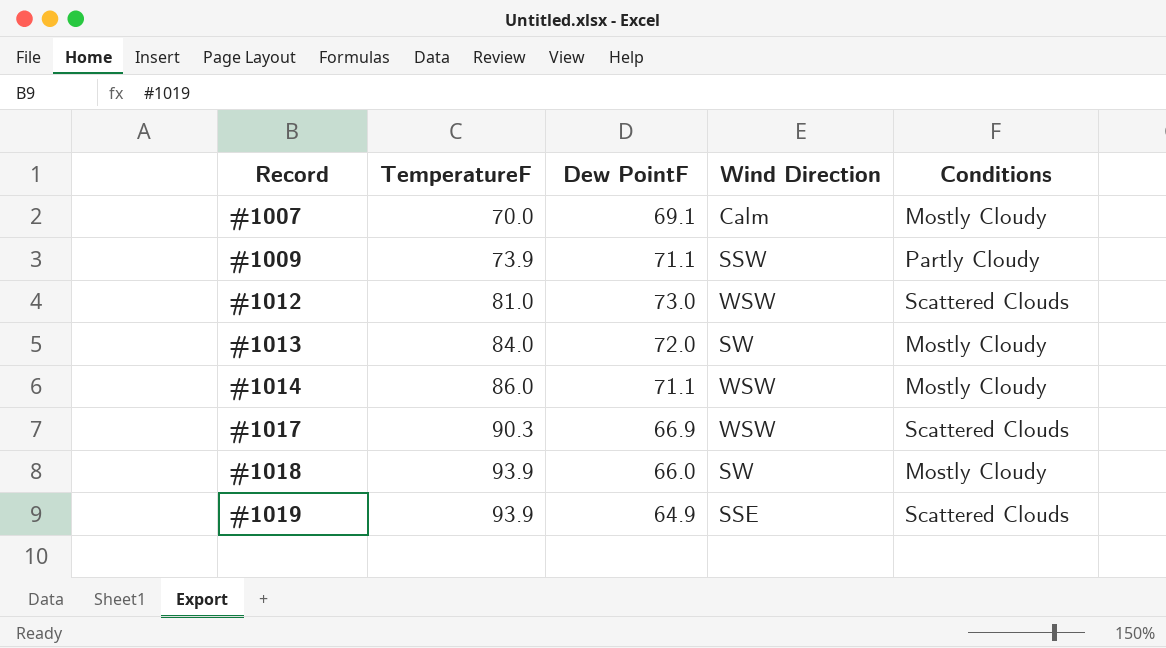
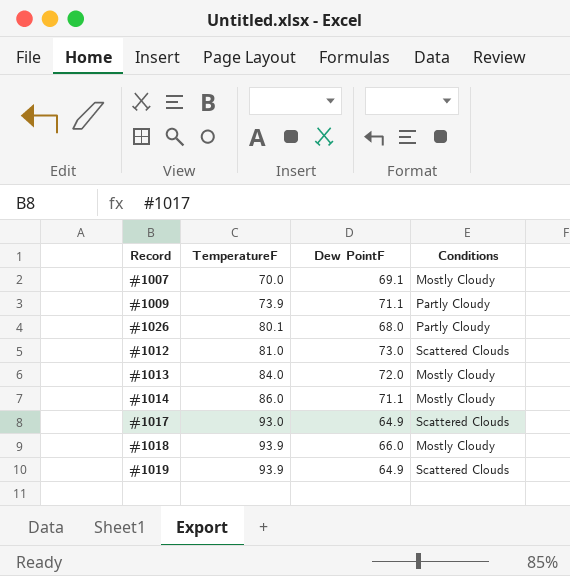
column Wind Direction | position: 4 -> none
row #1026: none -> 80.1 | 68.0 | Partly Cloudy
#1017 | TemperatureF: 90.3 -> 93.0
#1017 | Dew PointF: 66.9 -> 64.9

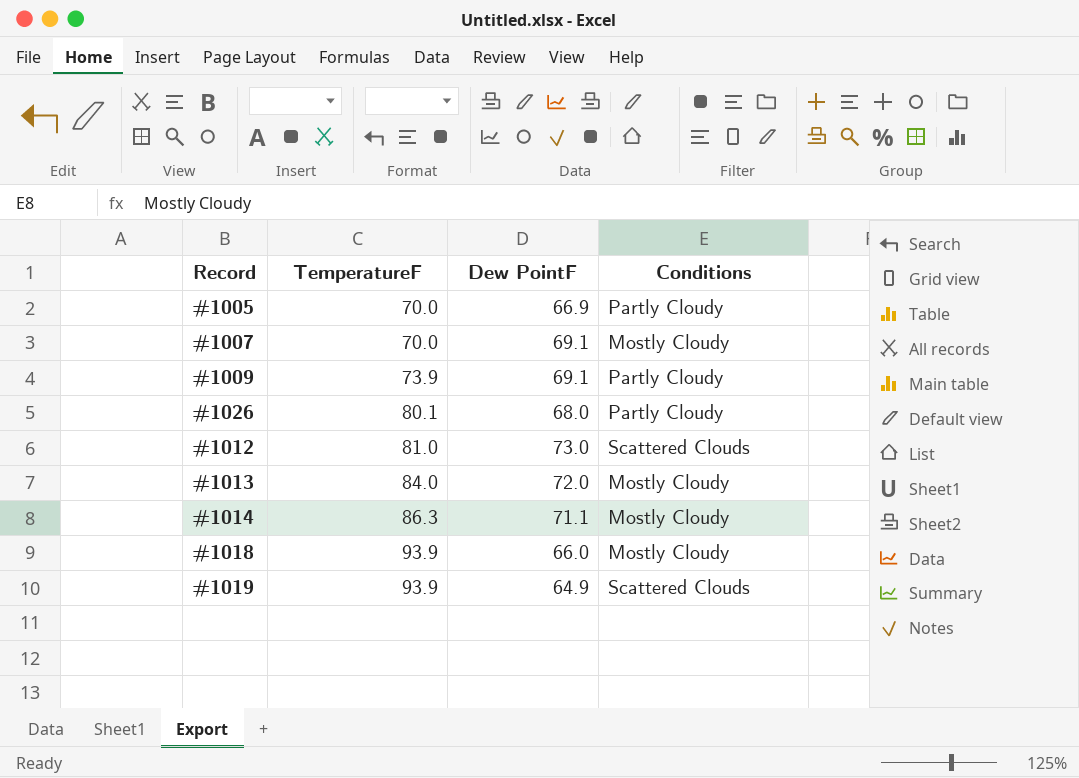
row #1017: 93.0 | 64.9 | Scattered Clouds -> none
row #1005: none -> 70.0 | 66.9 | Partly Cloudy
#1009 | Dew PointF: 71.1 -> 69.1
#1014 | TemperatureF: 86.0 -> 86.3

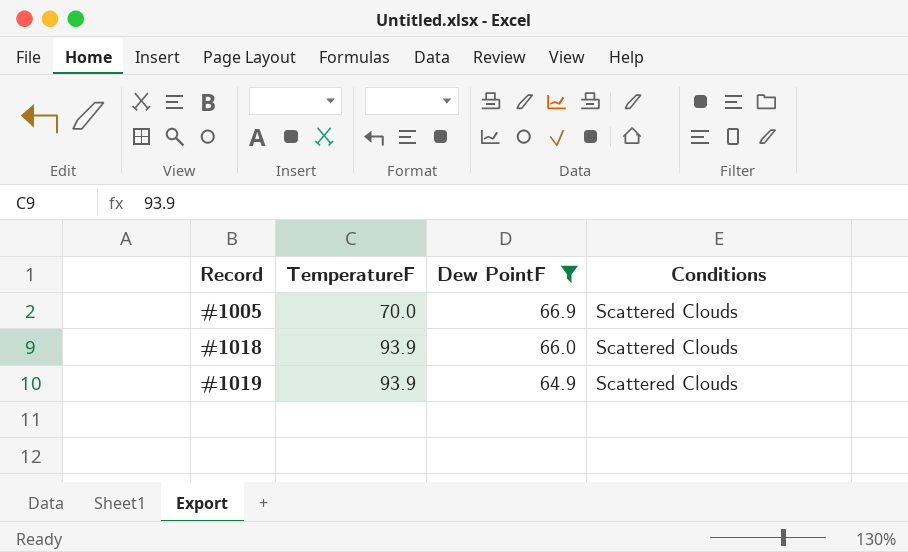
filter: none -> Dew PointF <= 66.9
#1005 | Conditions: Partly Cloudy -> Scattered Clouds
#1018 | Conditions: Mostly Cloudy -> Scattered Clouds

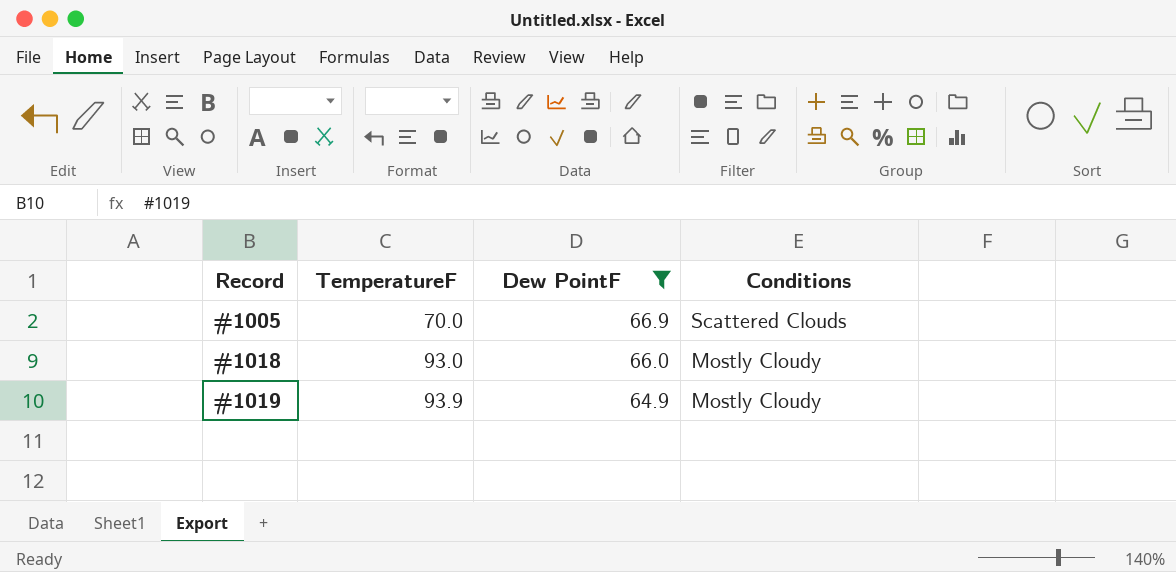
#1018 | TemperatureF: 93.9 -> 93.0
#1018 | Conditions: Scattered Clouds -> Mostly Cloudy
#1019 | Conditions: Scattered Clouds -> Mostly Cloudy

